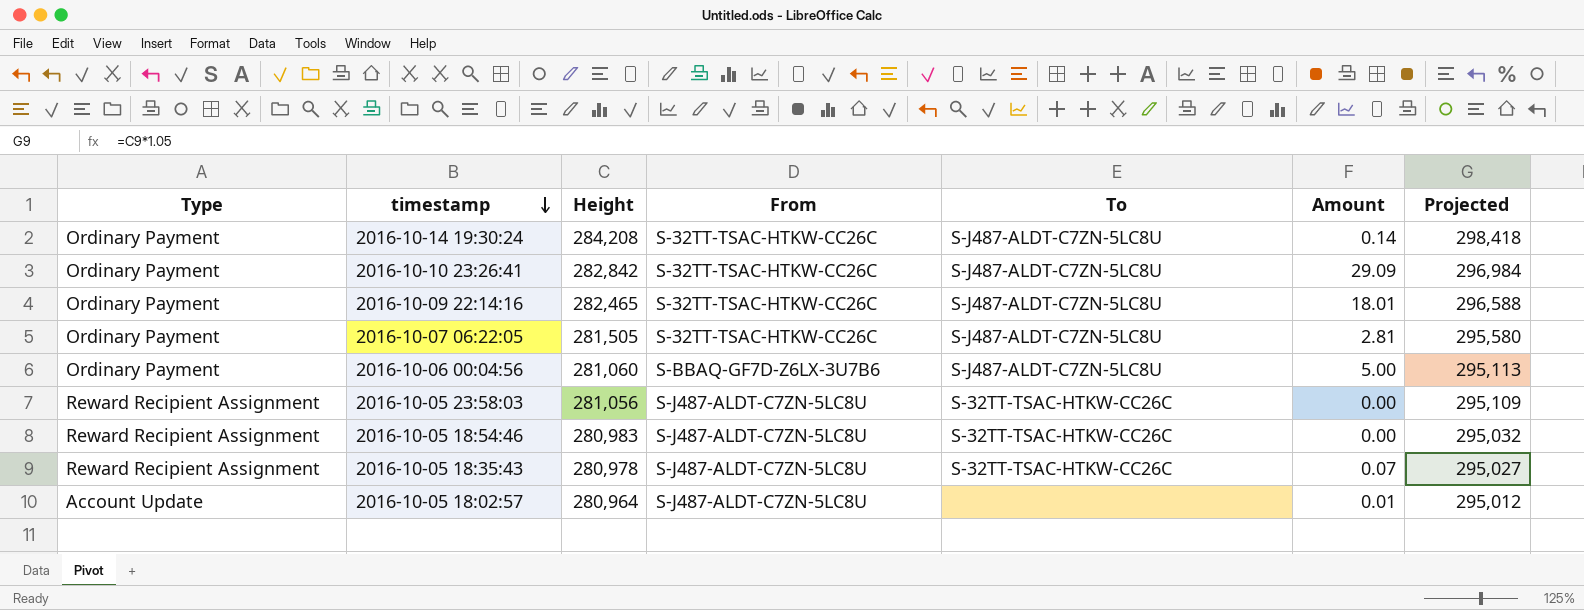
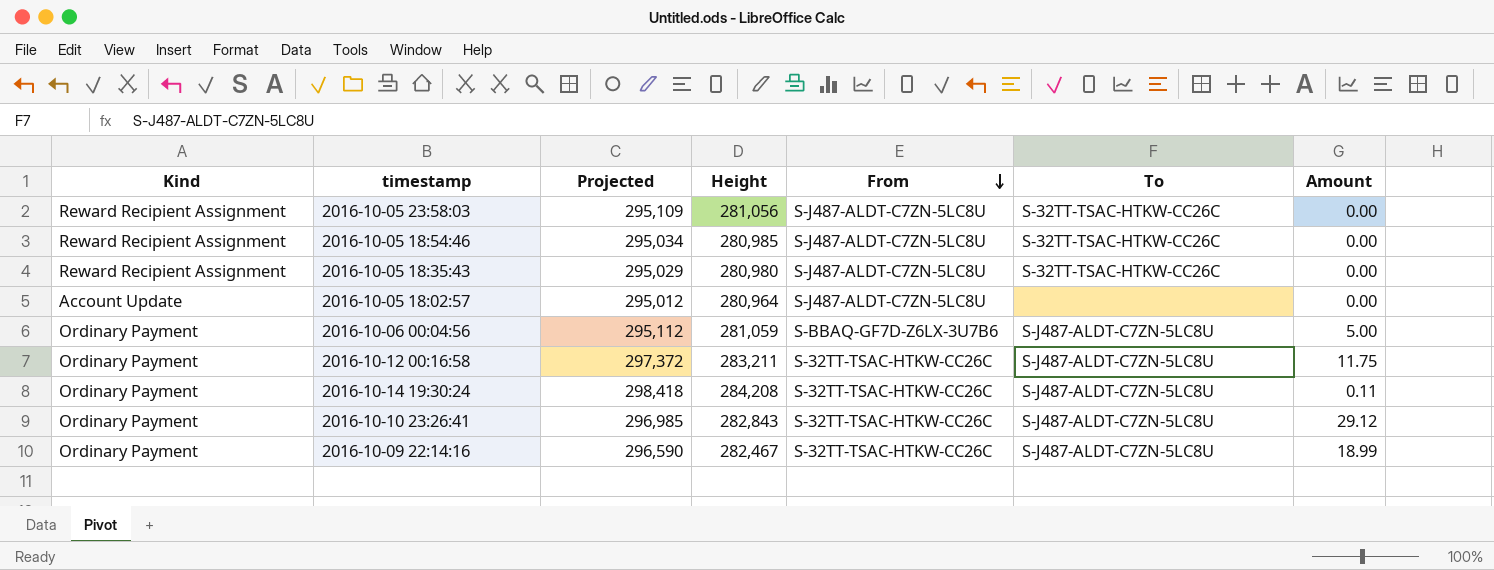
row order: timestamp descending -> From descending
column name: Type -> Kind
column Projected | position: 7 -> 3
row 2016-10-07 06:22:05: Ordinary Payment | 281,505 | S-32TT-TSAC-HTKW-CC26C | S-J487-ALDT-C7ZN-5LC8U | 2.81 | 295,580 -> none
2016-10-05 18:54:46 | Projected: 295,032 -> 295,034
2016-10-05 18:54:46 | Height: 280,983 -> 280,985
2016-10-05 18:35:43 | Projected: 295,027 -> 295,029
2016-10-05 18:35:43 | Height: 280,978 -> 280,980
2016-10-05 18:35:43 | Amount: 0.07 -> 0.00
2016-10-05 18:02:57 | Amount: 0.01 -> 0.00
2016-10-06 00:04:56 | Projected: 295,113 -> 295,112
2016-10-06 00:04:56 | Height: 281,060 -> 281,059
row 2016-10-12 00:16:58: none -> Ordinary Payment | 297,372 | 283,211 | S-32TT-TSAC-HTKW-CC26C | S-J487-ALDT-C7ZN-5LC8U | 11.75
2016-10-14 19:30:24 | Amount: 0.14 -> 0.11
2016-10-10 23:26:41 | Projected: 296,984 -> 296,985
2016-10-10 23:26:41 | Height: 282,842 -> 282,843
2016-10-10 23:26:41 | Amount: 29.09 -> 29.12
2016-10-09 22:14:16 | Projected: 296,588 -> 296,590
2016-10-09 22:14:16 | Height: 282,465 -> 282,467
2016-10-09 22:14:16 | Amount: 18.01 -> 18.99

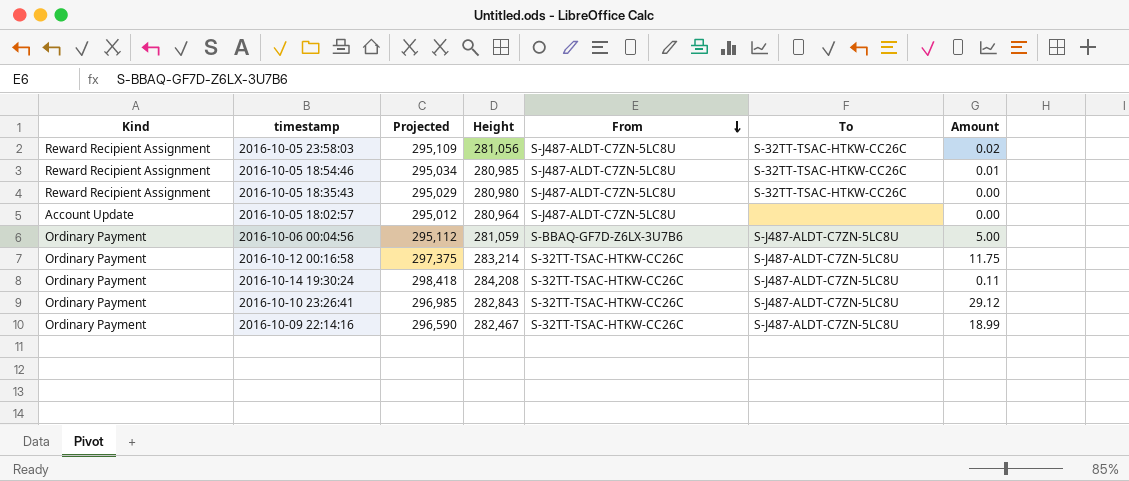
2016-10-05 23:58:03 | Amount: 0.00 -> 0.02
2016-10-05 18:54:46 | Amount: 0.00 -> 0.01
2016-10-12 00:16:58 | Projected: 297,372 -> 297,375
2016-10-12 00:16:58 | Height: 283,211 -> 283,214

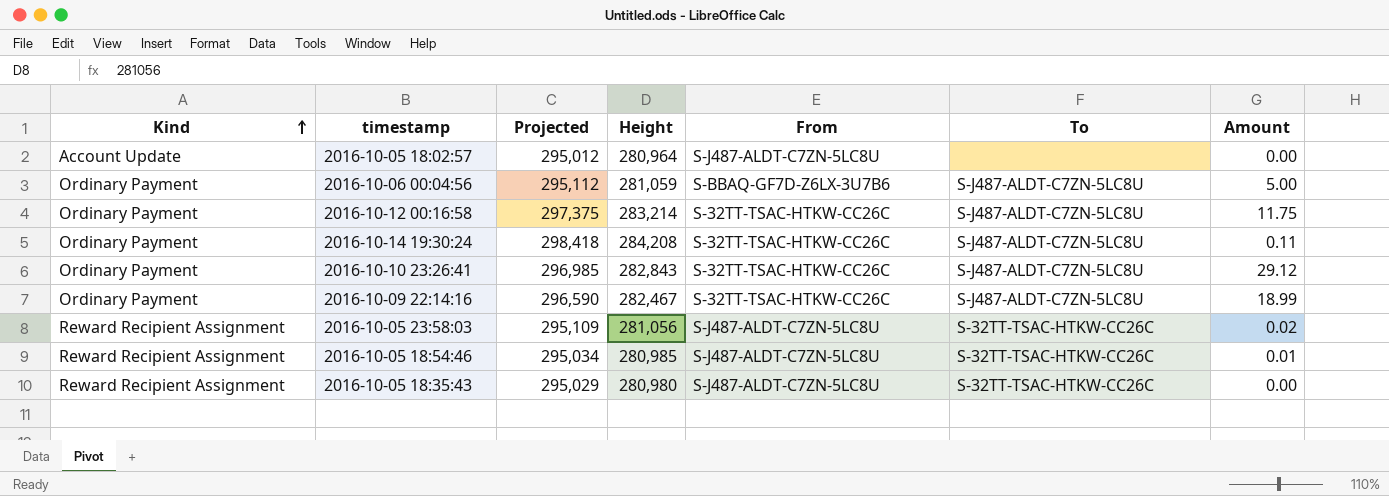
row order: From descending -> Kind ascending

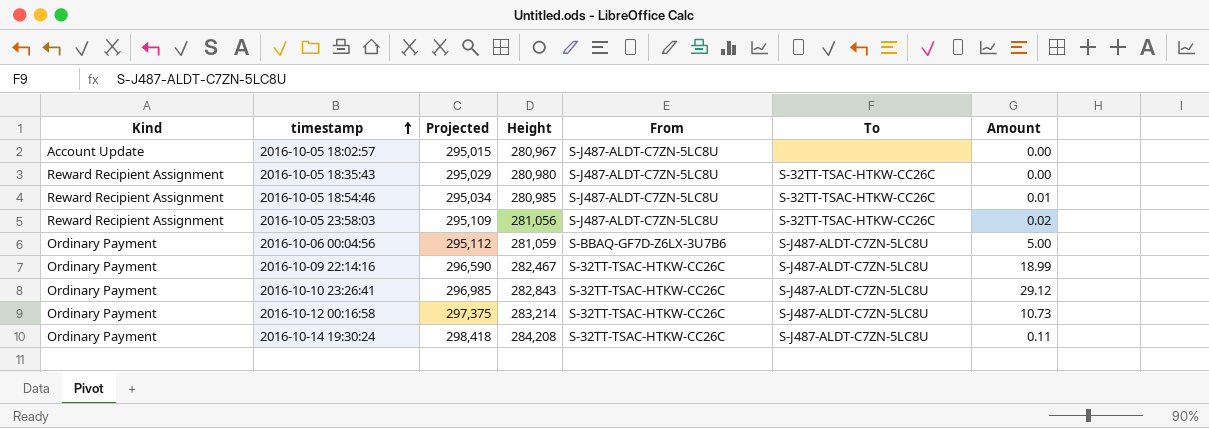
row order: Kind ascending -> timestamp ascending
2016-10-05 18:02:57 | Projected: 295,012 -> 295,015
2016-10-05 18:02:57 | Height: 280,964 -> 280,967
2016-10-12 00:16:58 | Amount: 11.75 -> 10.73

